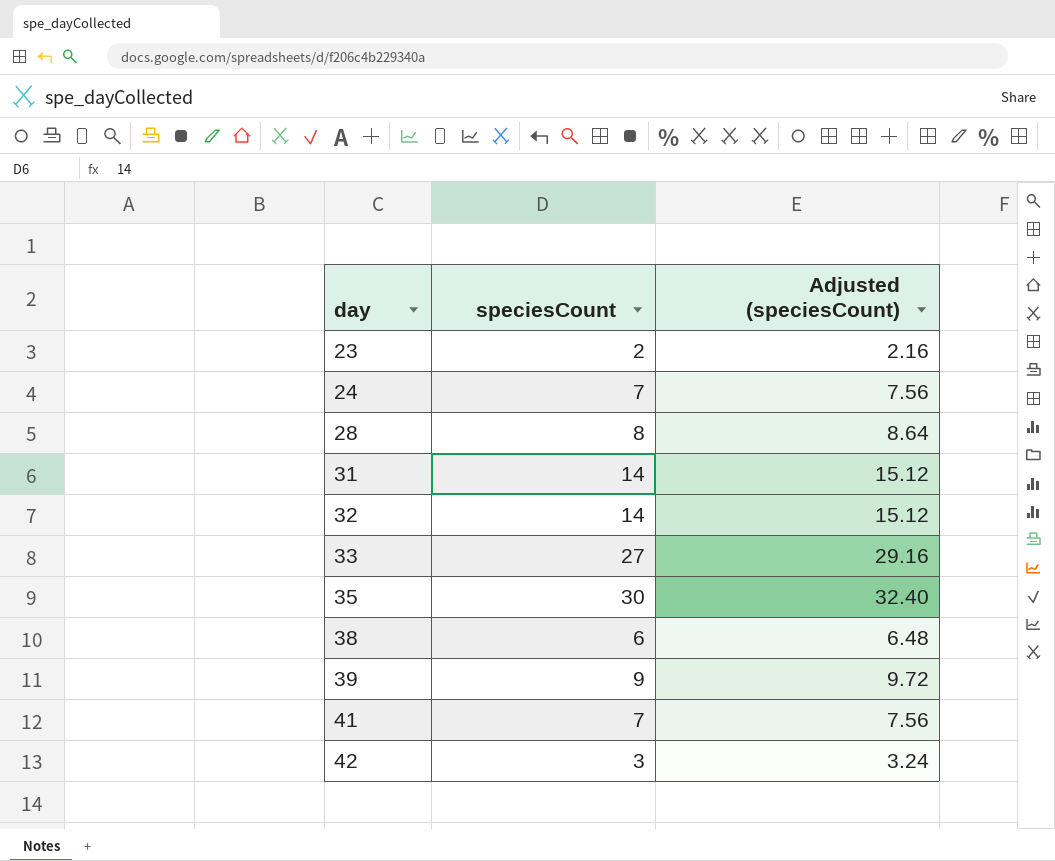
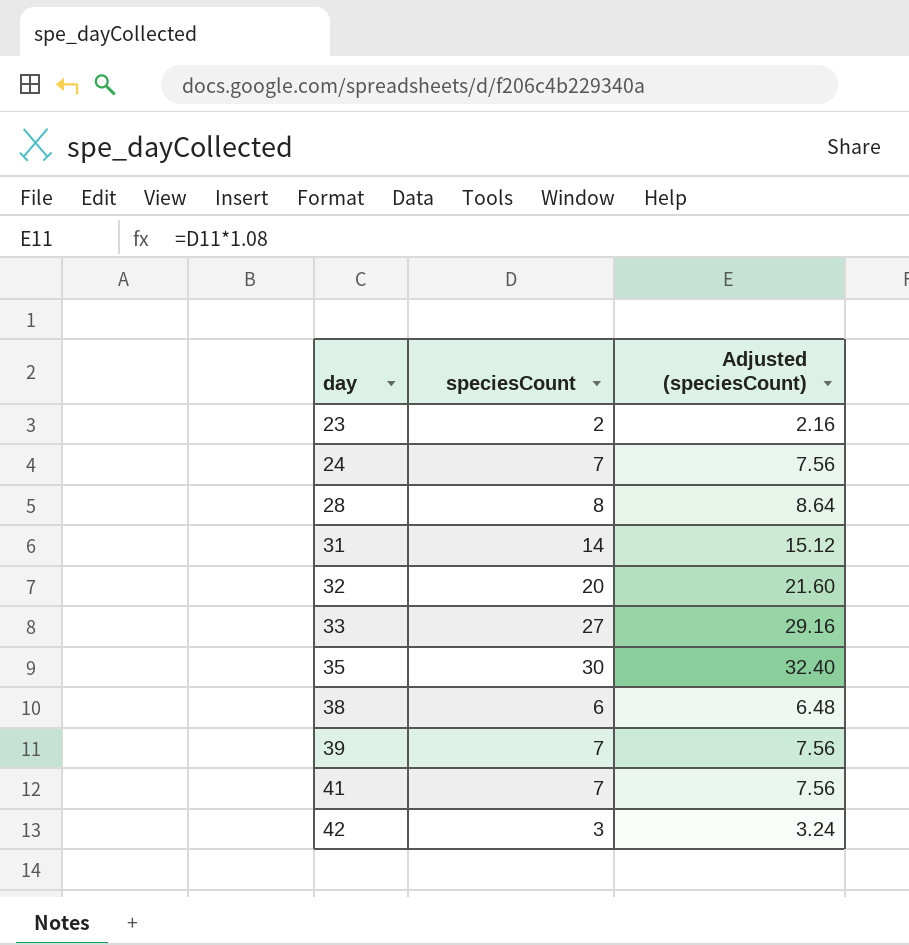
32 | speciesCount: 14 -> 20
32 | Adjusted (speciesCount): 15.12 -> 21.60
39 | speciesCount: 9 -> 7
39 | Adjusted (speciesCount): 9.72 -> 7.56

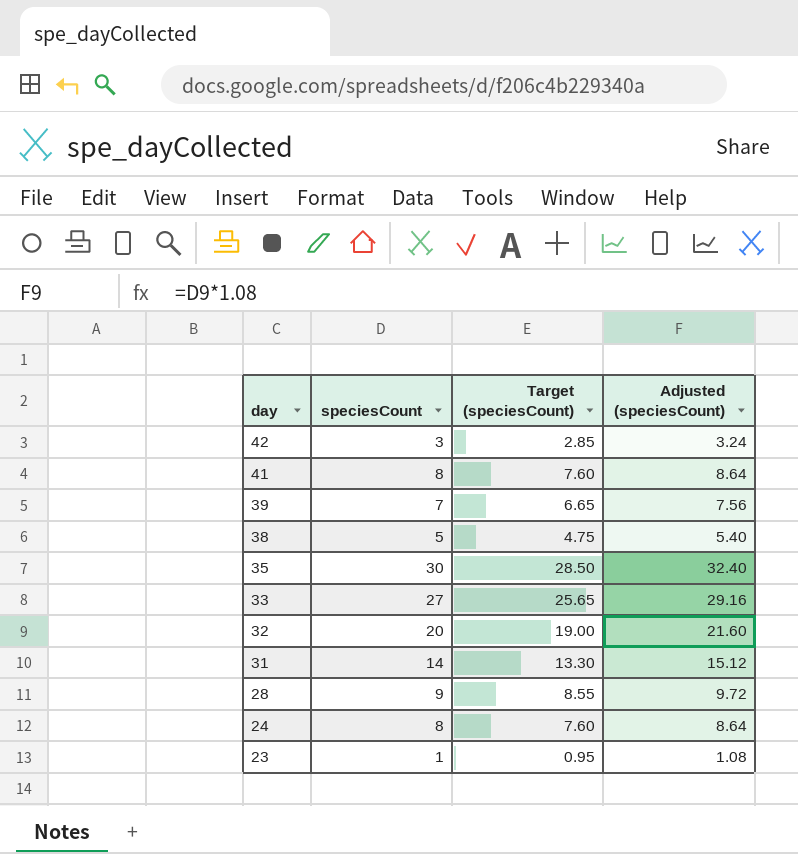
row order: day ascending -> day descending
column Target (speciesCount) | formula: none -> [speciesCount] * 0.95
41 | speciesCount: 7 -> 8
41 | Adjusted (speciesCount): 7.56 -> 8.64
38 | speciesCount: 6 -> 5
38 | Adjusted (speciesCount): 6.48 -> 5.40
28 | speciesCount: 8 -> 9
28 | Adjusted (speciesCount): 8.64 -> 9.72
24 | speciesCount: 7 -> 8
24 | Adjusted (speciesCount): 7.56 -> 8.64
23 | speciesCount: 2 -> 1
23 | Adjusted (speciesCount): 2.16 -> 1.08

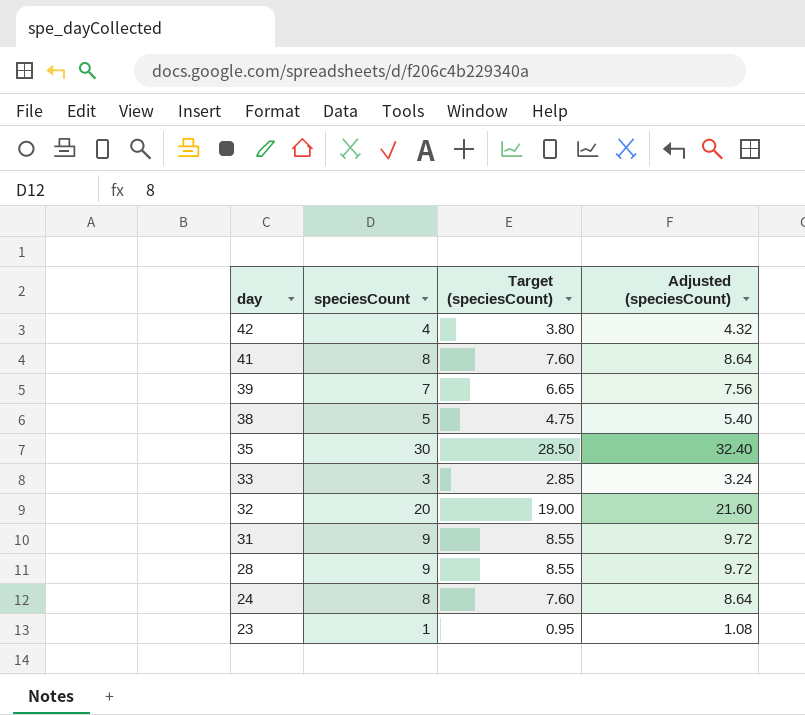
42 | speciesCount: 3 -> 4
42 | Target (speciesCount): 2.85 -> 3.80
42 | Adjusted (speciesCount): 3.24 -> 4.32
33 | speciesCount: 27 -> 3
33 | Target (speciesCount): 25.65 -> 2.85
33 | Adjusted (speciesCount): 29.16 -> 3.24
31 | speciesCount: 14 -> 9
31 | Target (speciesCount): 13.30 -> 8.55
31 | Adjusted (speciesCount): 15.12 -> 9.72

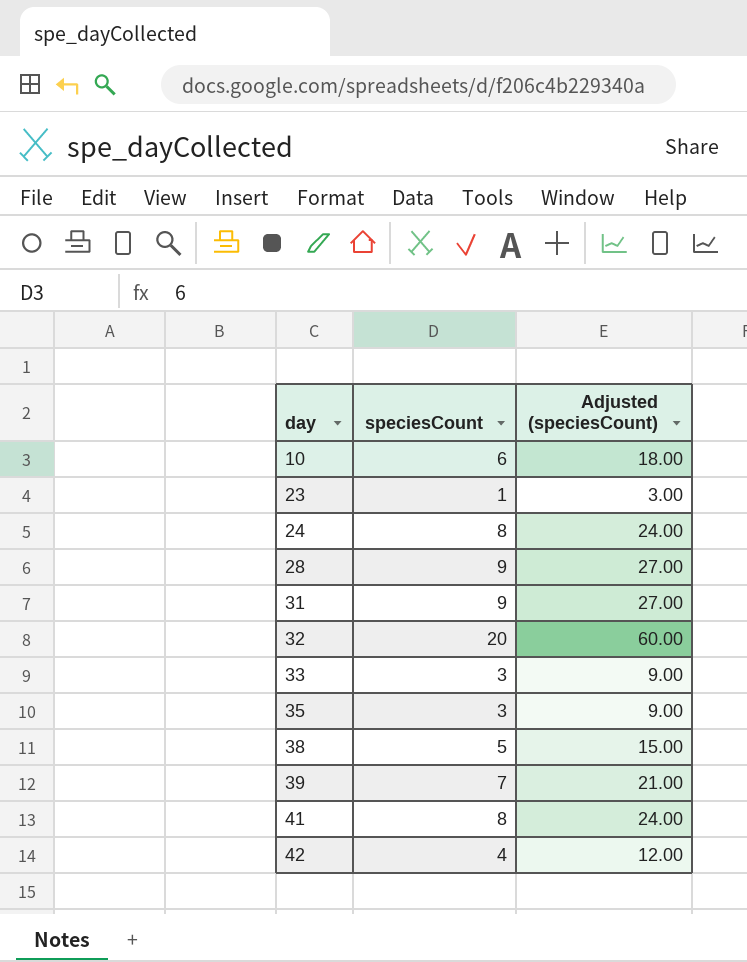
row order: day descending -> day ascending
column Target (speciesCount) | formula: [speciesCount] * 0.95 -> none
column Adjusted (speciesCount) | formula: [speciesCount] * 1.08 -> [speciesCount] * 3
row 10: none -> 6 | 18.00
35 | speciesCount: 30 -> 3

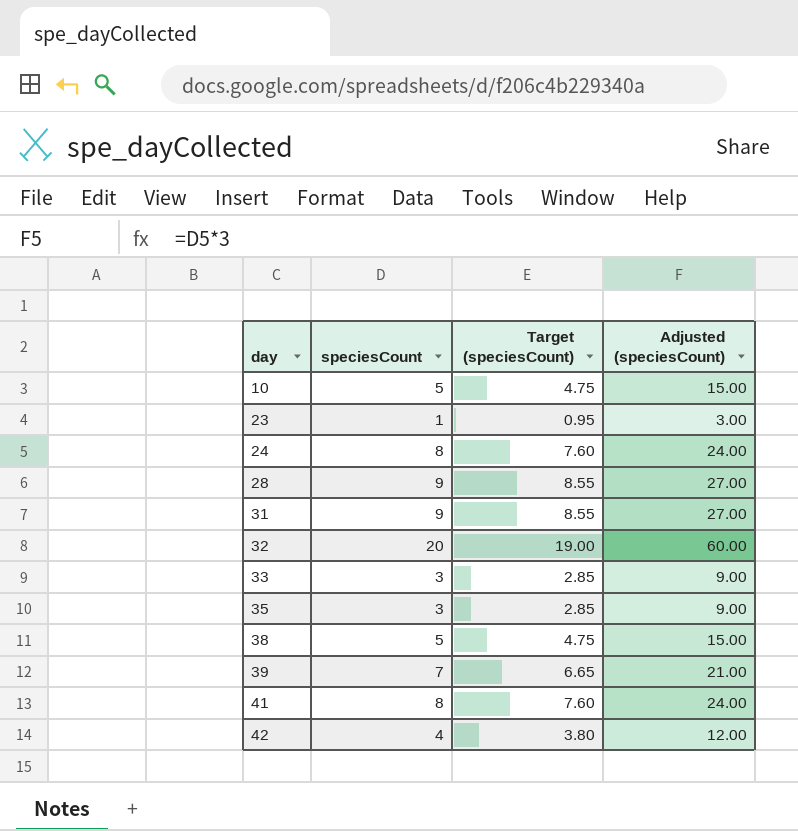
column Target (speciesCount) | formula: none -> [speciesCount] * 0.95
10 | speciesCount: 6 -> 5
10 | Adjusted (speciesCount): 18.00 -> 15.00

